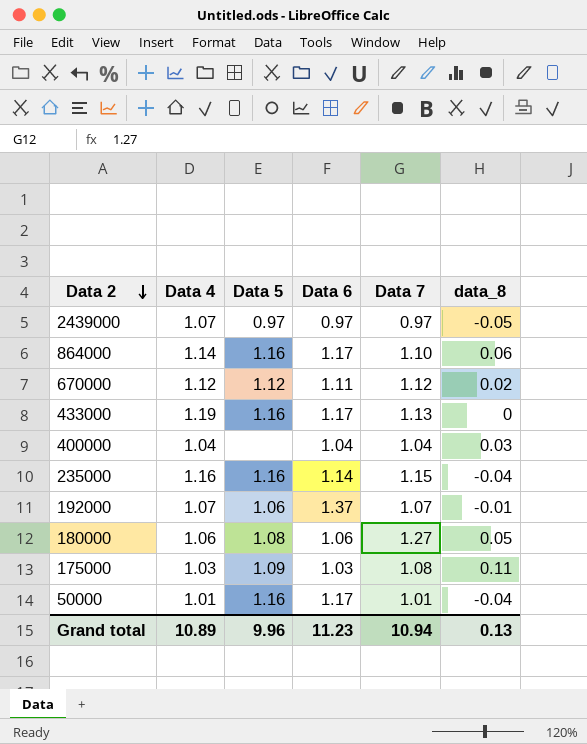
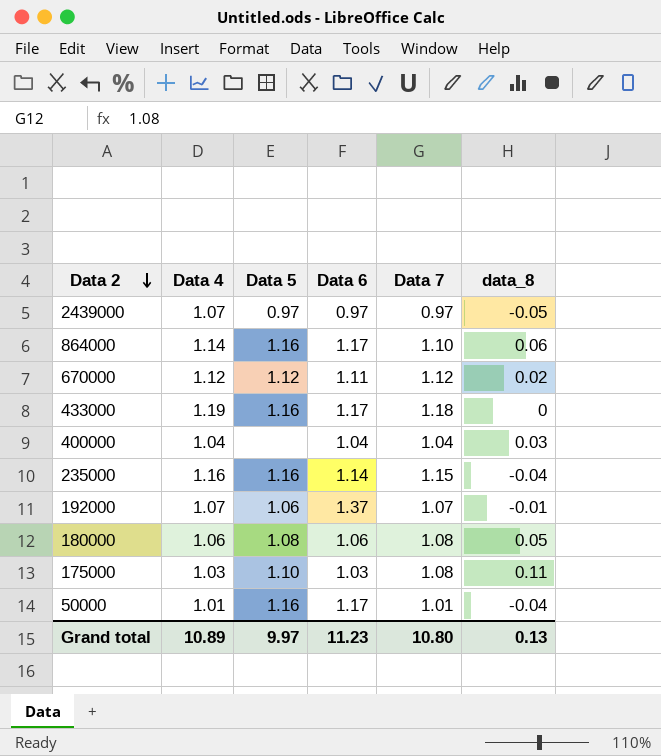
433000 | Data 7: 1.13 -> 1.18
180000 | Data 7: 1.27 -> 1.08
175000 | Data 5: 1.09 -> 1.10
Grand total | Data 5: 9.96 -> 9.97
Grand total | Data 7: 10.94 -> 10.80

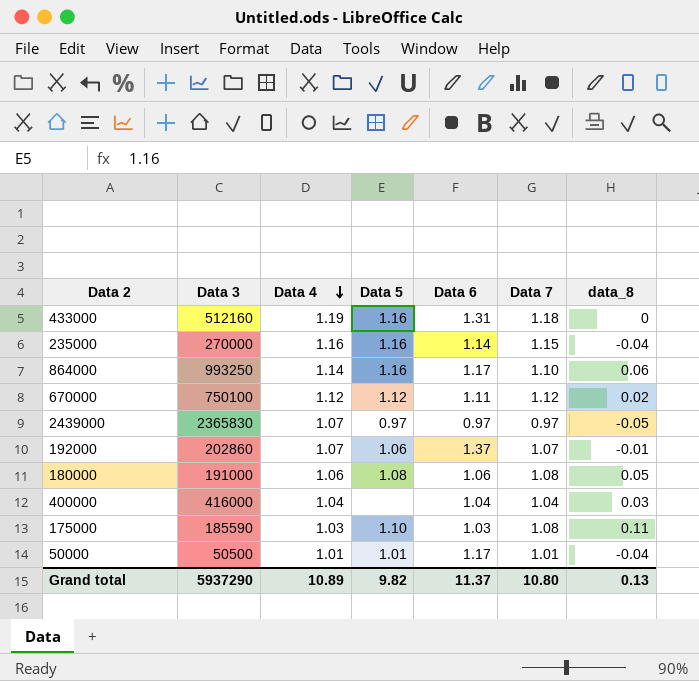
row order: Data 2 descending -> Data 4 descending
column Data 3 | position: none -> 2
433000 | Data 6: 1.17 -> 1.31
50000 | Data 5: 1.16 -> 1.01
Grand total | Data 5: 9.97 -> 9.82
Grand total | Data 6: 11.23 -> 11.37

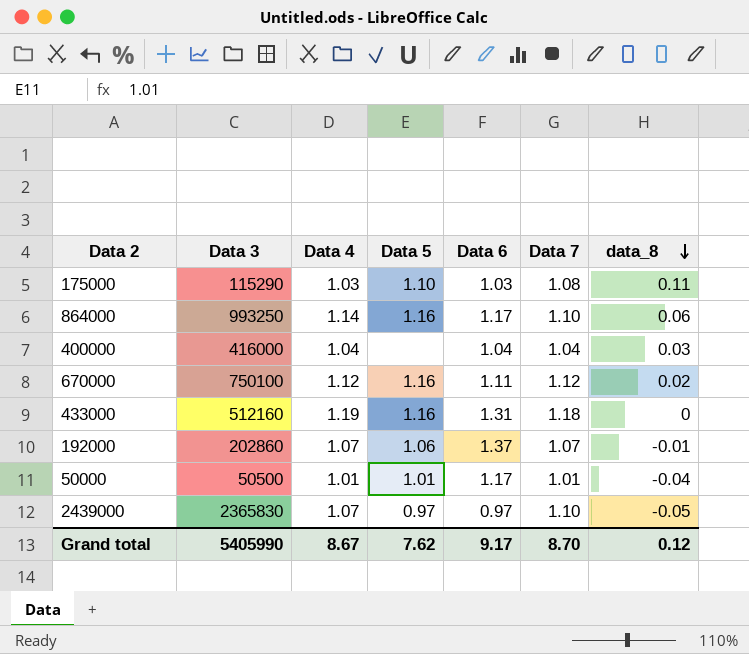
row order: Data 4 descending -> data_8 descending
row 235000: 270000 | 1.16 | 1.16 | 1.14 | 1.15 | -0.04 -> none
row 180000: 191000 | 1.06 | 1.08 | 1.06 | 1.08 | 0.05 -> none
175000 | Data 3: 185590 -> 115290
670000 | Data 5: 1.12 -> 1.16
2439000 | Data 7: 0.97 -> 1.10
Grand total | Data 3: 5937290 -> 5405990
Grand total | Data 4: 10.89 -> 8.67
Grand total | Data 5: 9.82 -> 7.62
Grand total | Data 6: 11.37 -> 9.17
Grand total | Data 7: 10.80 -> 8.70
Grand total | data_8: 0.13 -> 0.12

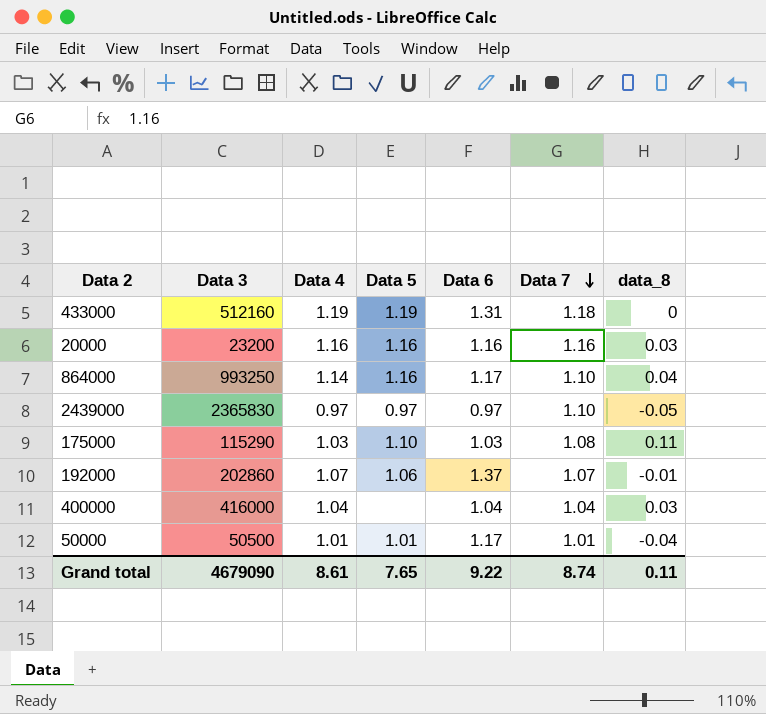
row order: data_8 descending -> Data 7 descending
row 670000: 750100 | 1.12 | 1.16 | 1.11 | 1.12 | 0.02 -> none
433000 | Data 5: 1.16 -> 1.19
row 20000: none -> 23200 | 1.16 | 1.16 | 1.16 | 1.16 | 0.03
864000 | data_8: 0.06 -> 0.04
2439000 | Data 4: 1.07 -> 0.97
Grand total | Data 3: 5405990 -> 4679090
Grand total | Data 4: 8.67 -> 8.61
Grand total | Data 5: 7.62 -> 7.65
Grand total | Data 6: 9.17 -> 9.22
Grand total | Data 7: 8.70 -> 8.74
Grand total | data_8: 0.12 -> 0.11

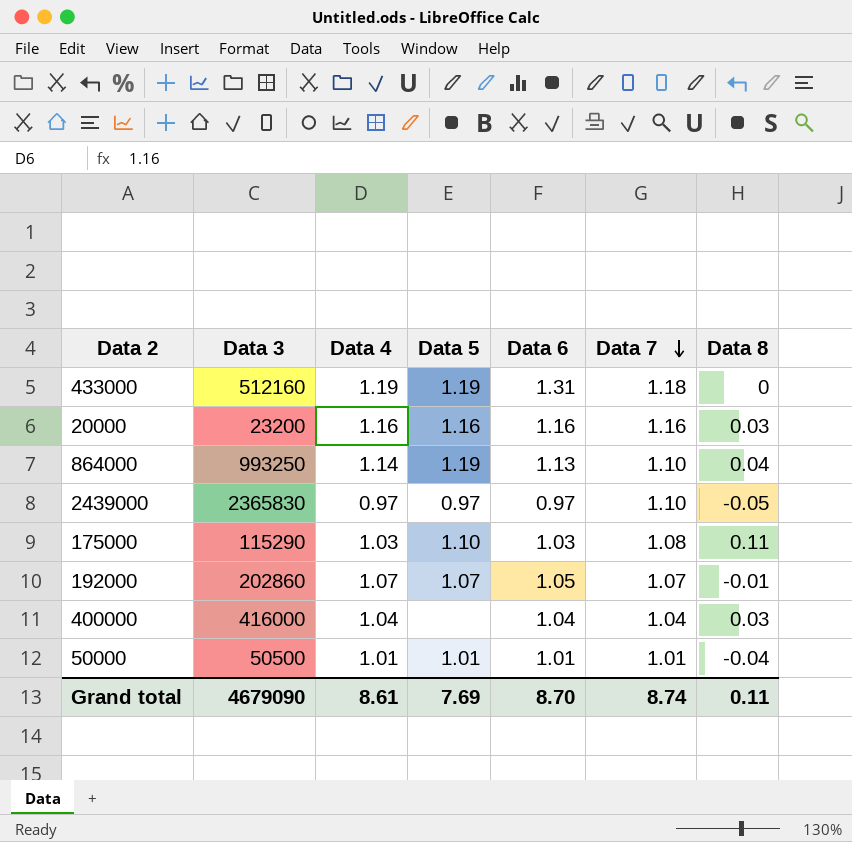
column name: data_8 -> Data 8
864000 | Data 5: 1.16 -> 1.19
864000 | Data 6: 1.17 -> 1.13
192000 | Data 5: 1.06 -> 1.07
192000 | Data 6: 1.37 -> 1.05
50000 | Data 6: 1.17 -> 1.01
Grand total | Data 5: 7.65 -> 7.69
Grand total | Data 6: 9.22 -> 8.70

